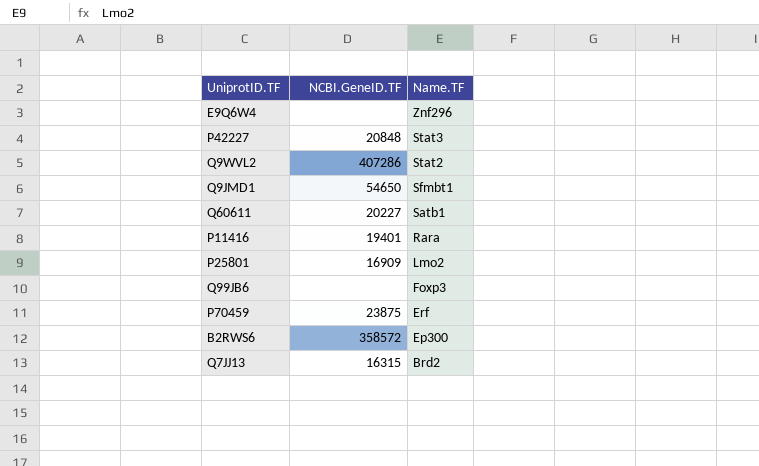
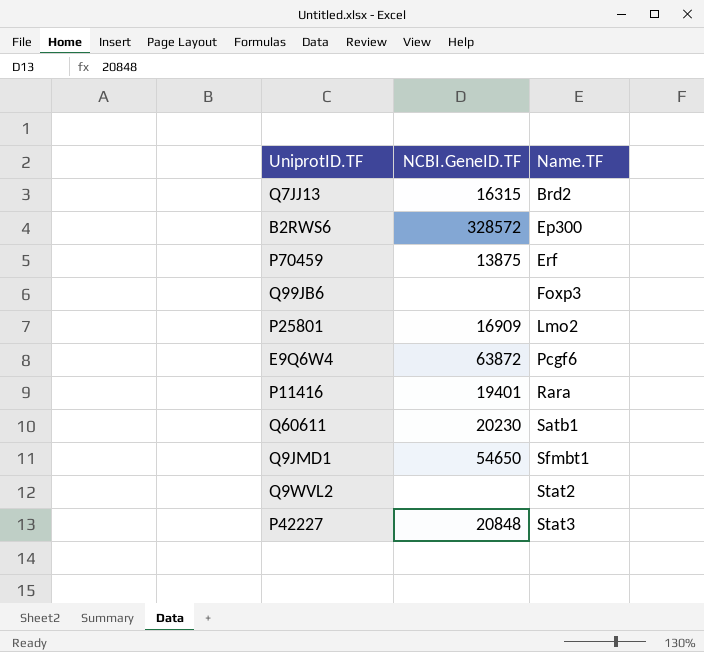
row order: Name.TF descending -> Name.TF ascending
B2RWS6 | NCBI.GeneID.TF: 358572 -> 328572
P70459 | NCBI.GeneID.TF: 23875 -> 13875
E9Q6W4 | NCBI.GeneID.TF: none -> 63872
E9Q6W4 | Name.TF: Znf296 -> Pcgf6
Q60611 | NCBI.GeneID.TF: 20227 -> 20230
Q9WVL2 | NCBI.GeneID.TF: 407286 -> none

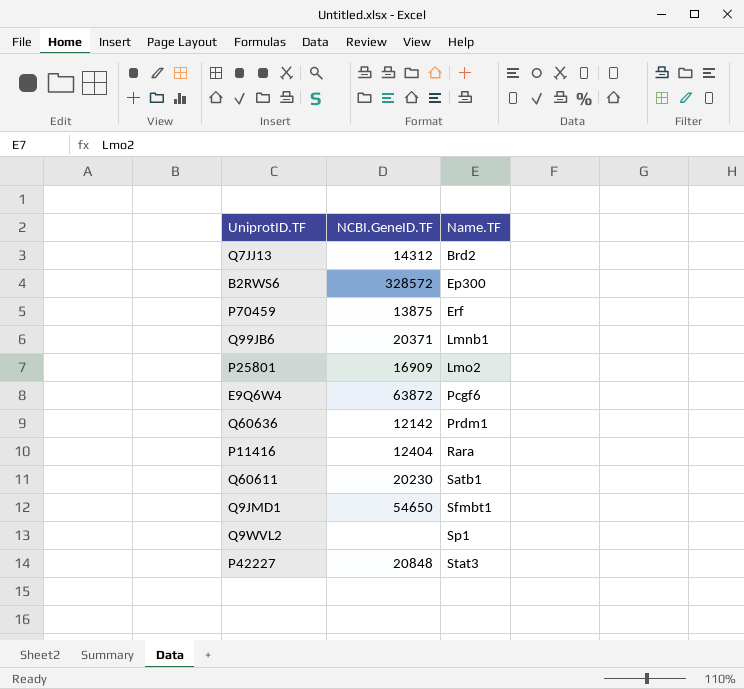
Q7JJ13 | NCBI.GeneID.TF: 16315 -> 14312
Q99JB6 | NCBI.GeneID.TF: none -> 20371
Q99JB6 | Name.TF: Foxp3 -> Lmnb1
row Q60636: none -> 12142 | Prdm1
P11416 | NCBI.GeneID.TF: 19401 -> 12404
Q9WVL2 | Name.TF: Stat2 -> Sp1

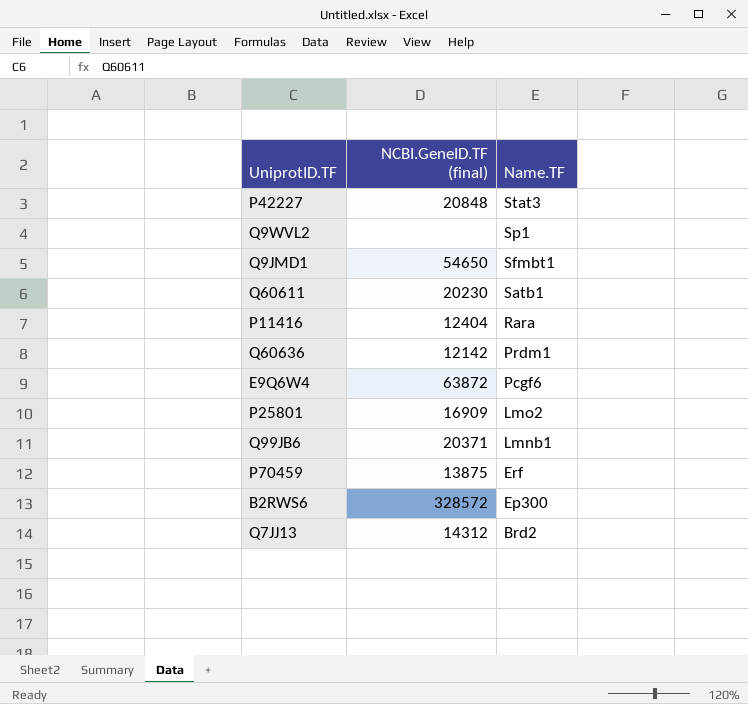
row order: Name.TF ascending -> Name.TF descending
column name: NCBI.GeneID.TF -> NCBI.GeneID.TF (final)

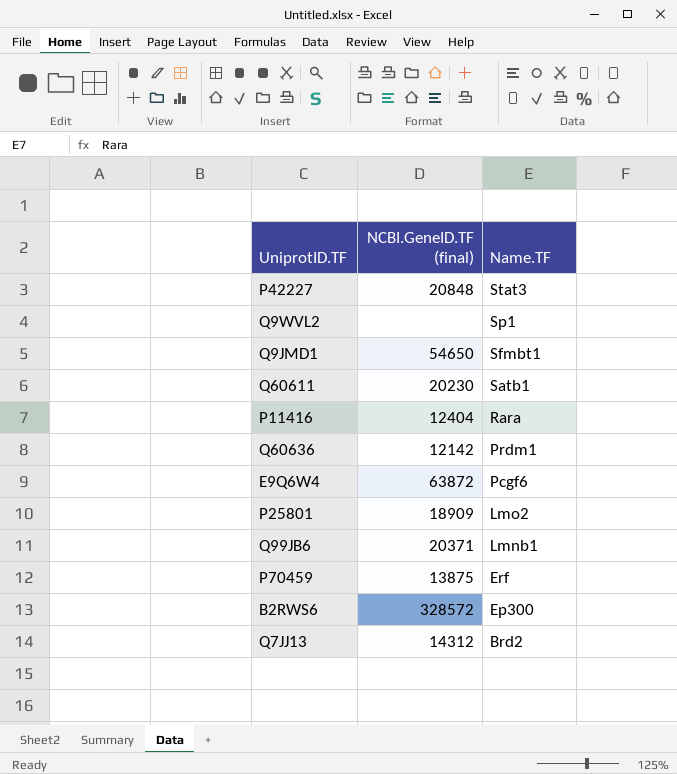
P25801 | NCBI.GeneID.TF (final): 16909 -> 18909

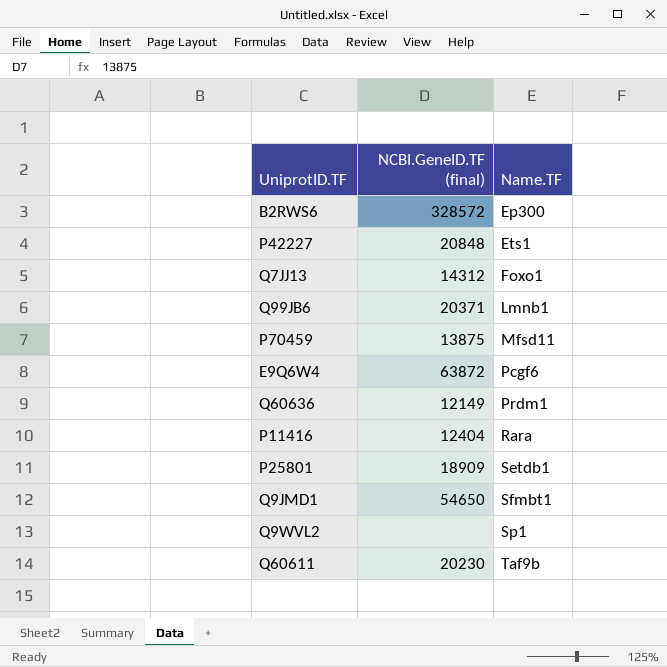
row order: Name.TF descending -> Name.TF ascending
P42227 | Name.TF: Stat3 -> Ets1
Q7JJ13 | Name.TF: Brd2 -> Foxo1
P70459 | Name.TF: Erf -> Mfsd11
Q60636 | NCBI.GeneID.TF (final): 12142 -> 12149
P25801 | Name.TF: Lmo2 -> Setdb1
Q60611 | Name.TF: Satb1 -> Taf9b

